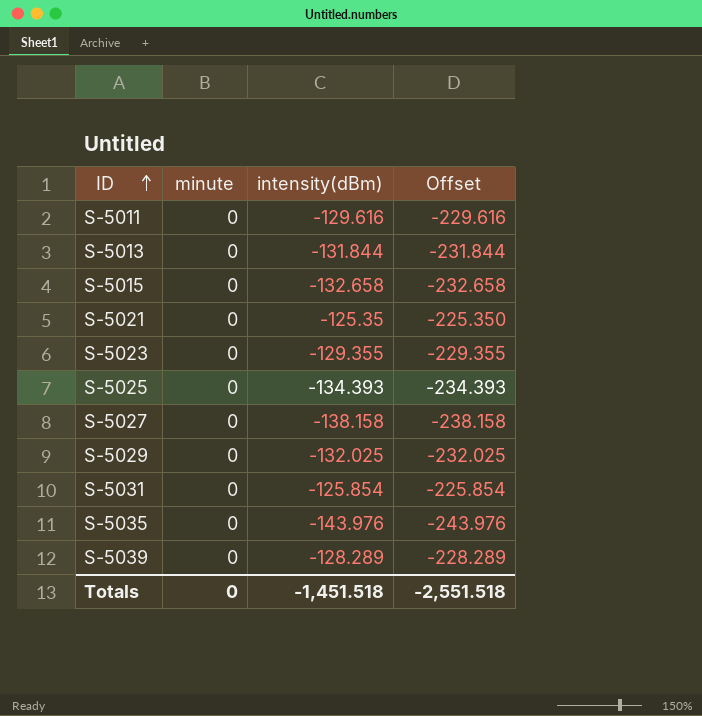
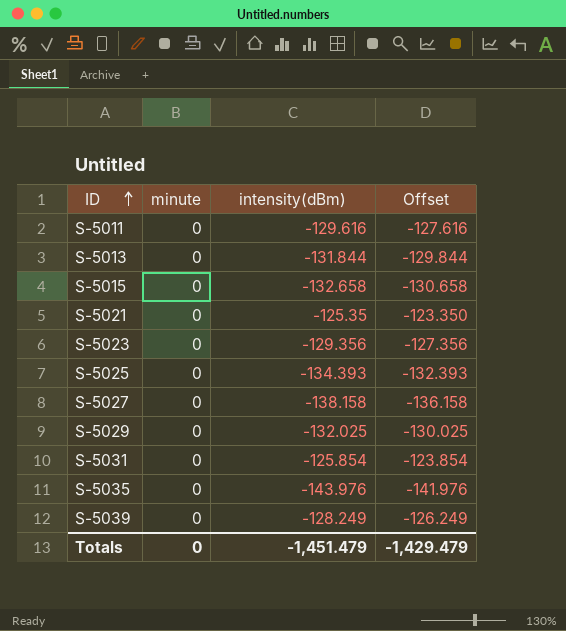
column Offset | formula: [intensity(dBm)] - 100 -> [intensity(dBm)] + 2
S-5023 | intensity(dBm): -129.355 -> -129.356
S-5039 | intensity(dBm): -128.289 -> -128.249
Totals | intensity(dBm): -1,451.518 -> -1,451.479
Totals | Offset: -2,551.518 -> -1,429.479

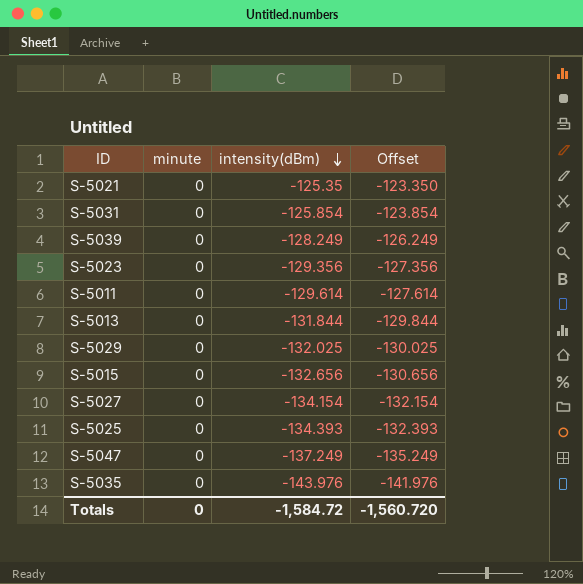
row order: ID ascending -> intensity(dBm) descending
S-5011 | intensity(dBm): -129.616 -> -129.614
S-5011 | Offset: -127.616 -> -127.614
S-5015 | intensity(dBm): -132.658 -> -132.656
S-5015 | Offset: -130.658 -> -130.656
S-5027 | intensity(dBm): -138.158 -> -134.154
S-5027 | Offset: -136.158 -> -132.154
row S-5047: none -> 0 | -137.249 | -135.249
Totals | intensity(dBm): -1,451.479 -> -1,584.72
Totals | Offset: -1,429.479 -> -1,560.720

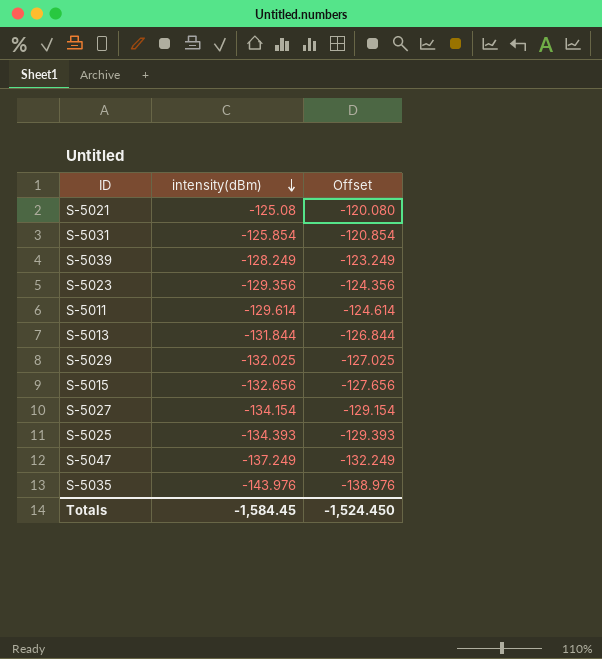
column minute | position: 2 -> none
column Offset | formula: [intensity(dBm)] + 2 -> [intensity(dBm)] + 5
S-5021 | intensity(dBm): -125.35 -> -125.08
Totals | intensity(dBm): -1,584.72 -> -1,584.45
Totals | Offset: -1,560.720 -> -1,524.450

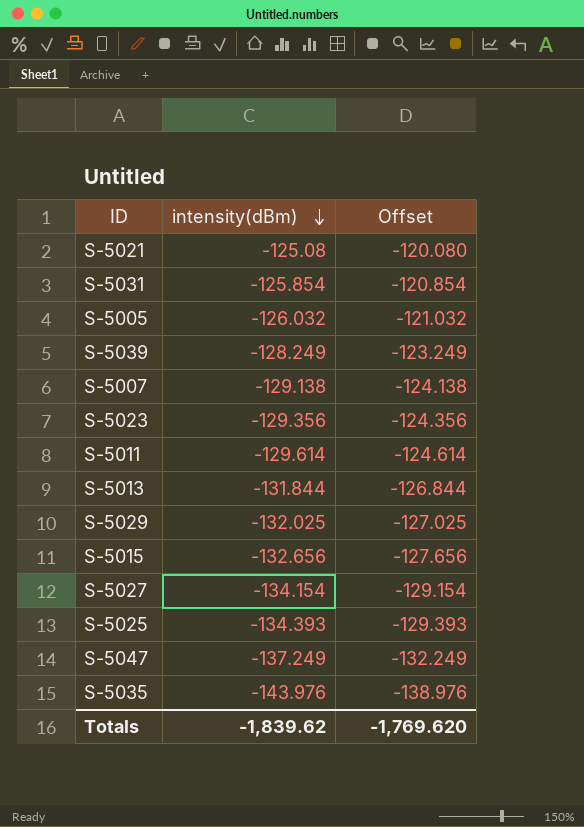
row S-5005: none -> -126.032 | -121.032
row S-5007: none -> -129.138 | -124.138
Totals | intensity(dBm): -1,584.45 -> -1,839.62
Totals | Offset: -1,524.450 -> -1,769.620

